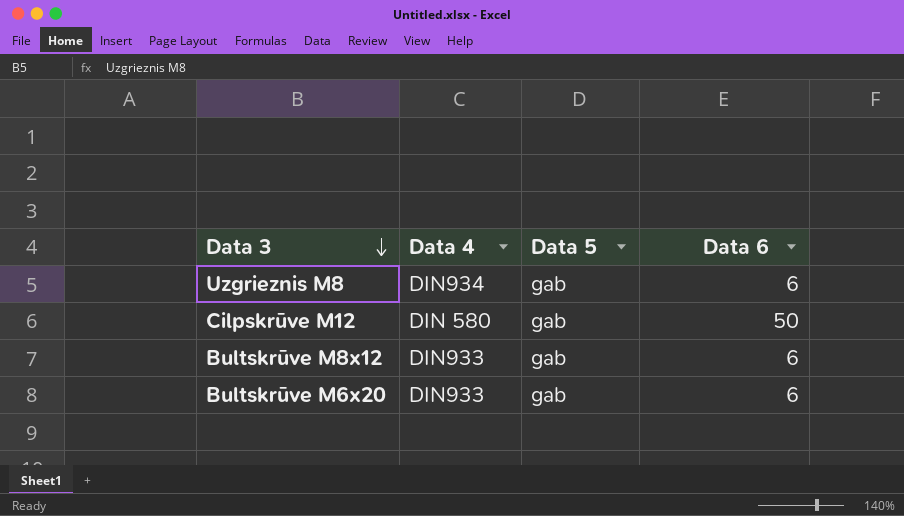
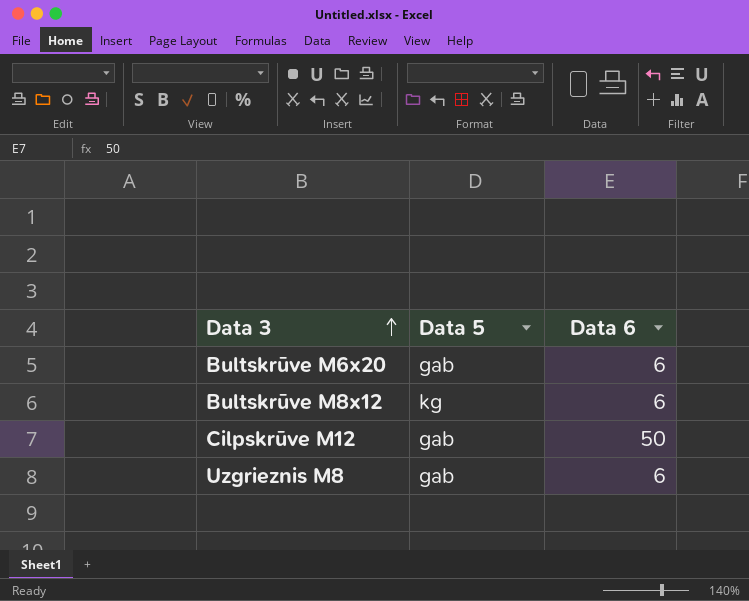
row order: Data 3 descending -> Data 3 ascending
column Data 4 | position: 2 -> none
Bultskrūve M8x12 | Data 5: gab -> kg

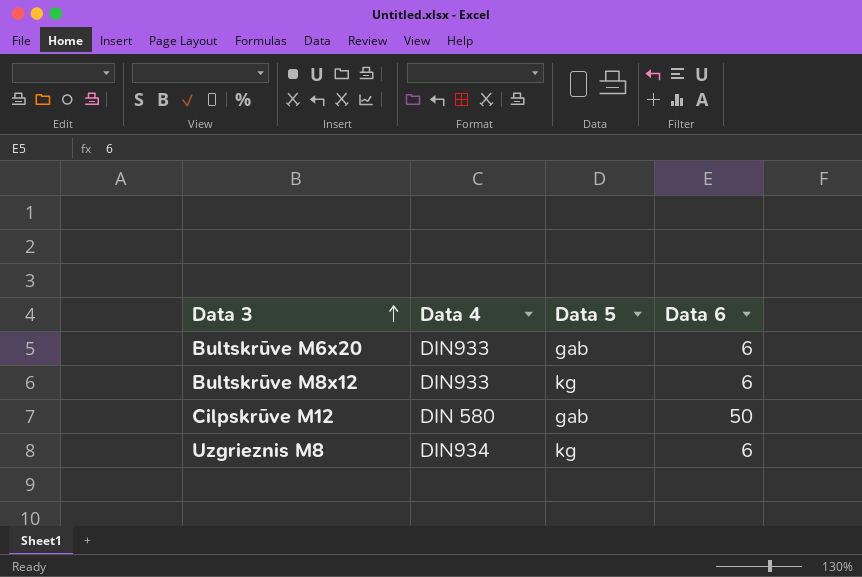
column Data 4 | position: none -> 2
Uzgrieznis M8 | Data 5: gab -> kg

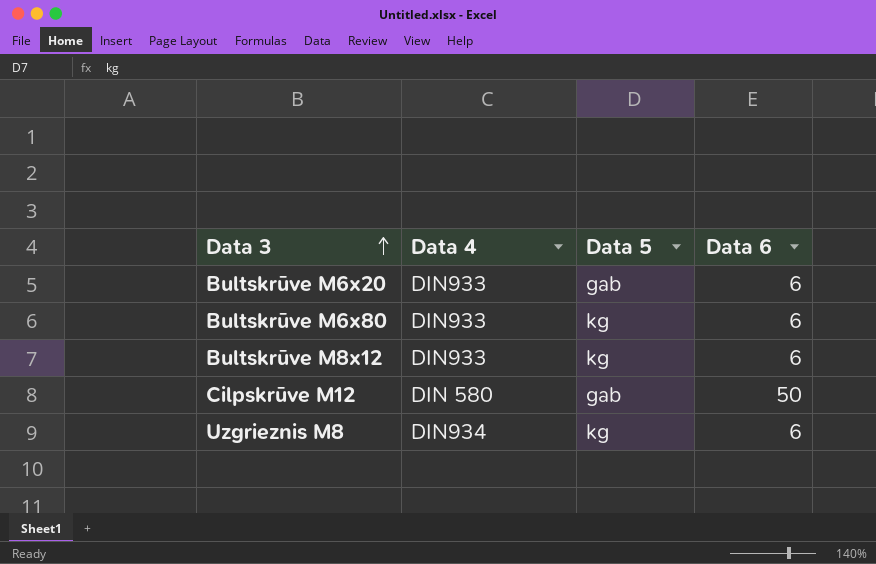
row Bultskrūve M6x80: none -> DIN933 | kg | 6

